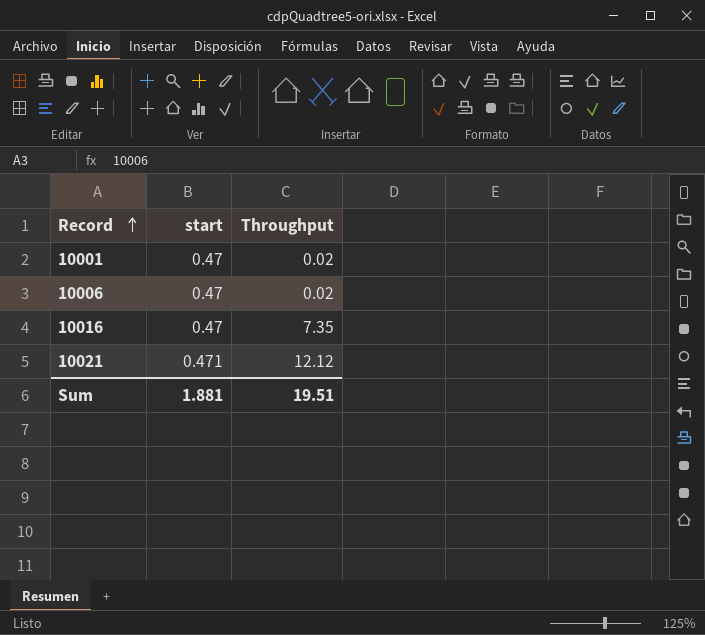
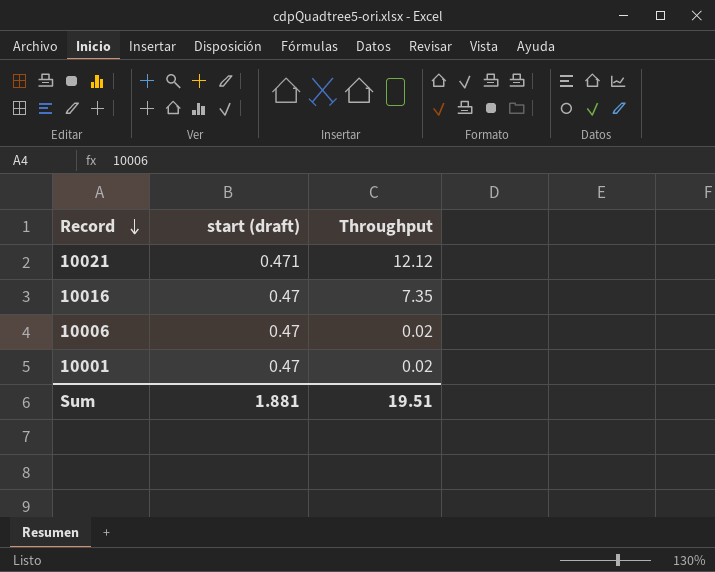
row order: Record ascending -> Record descending
column name: start -> start (draft)

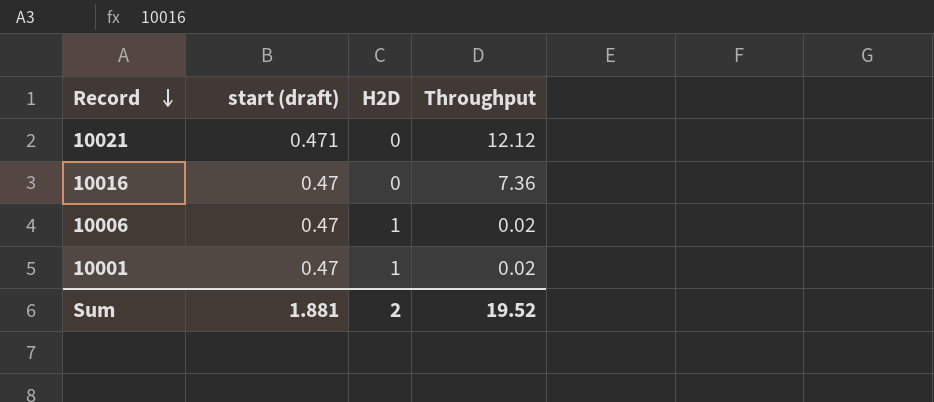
column H2D | position: none -> 3
10016 | Throughput: 7.35 -> 7.36
Sum | Throughput: 19.51 -> 19.52

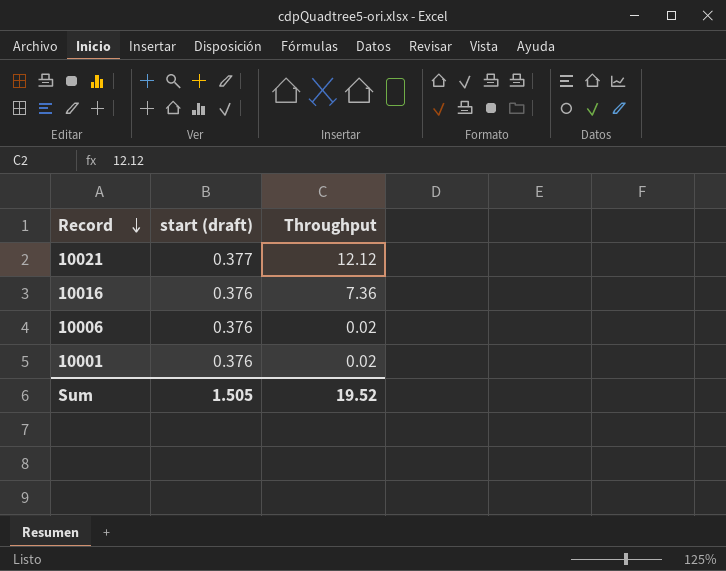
column H2D | position: 3 -> none
10021 | start (draft): 0.471 -> 0.377
10016 | start (draft): 0.47 -> 0.376
10006 | start (draft): 0.47 -> 0.376
10001 | start (draft): 0.47 -> 0.376
Sum | start (draft): 1.881 -> 1.505

